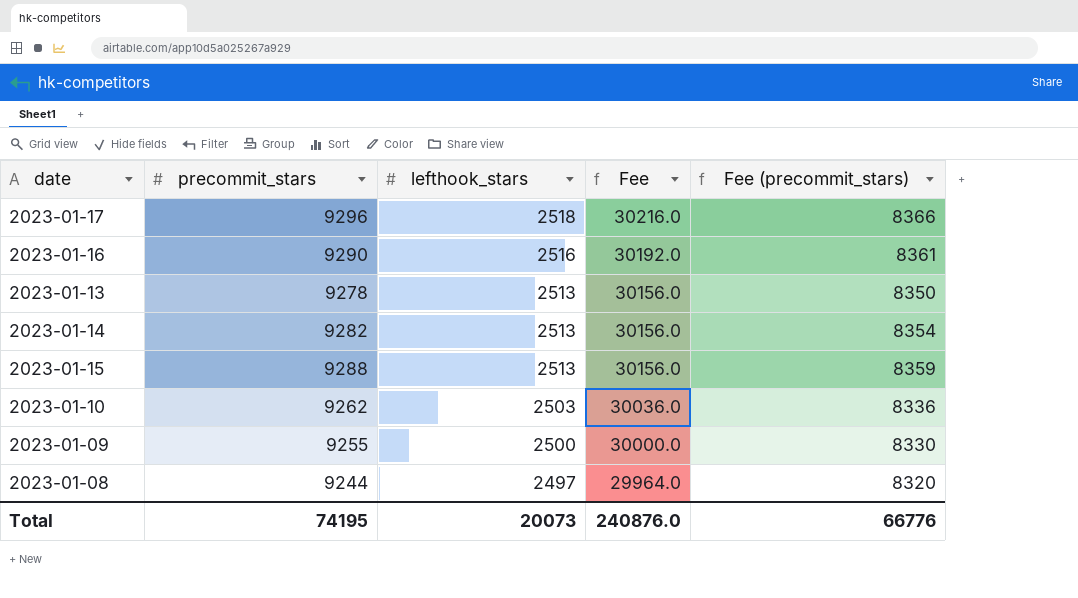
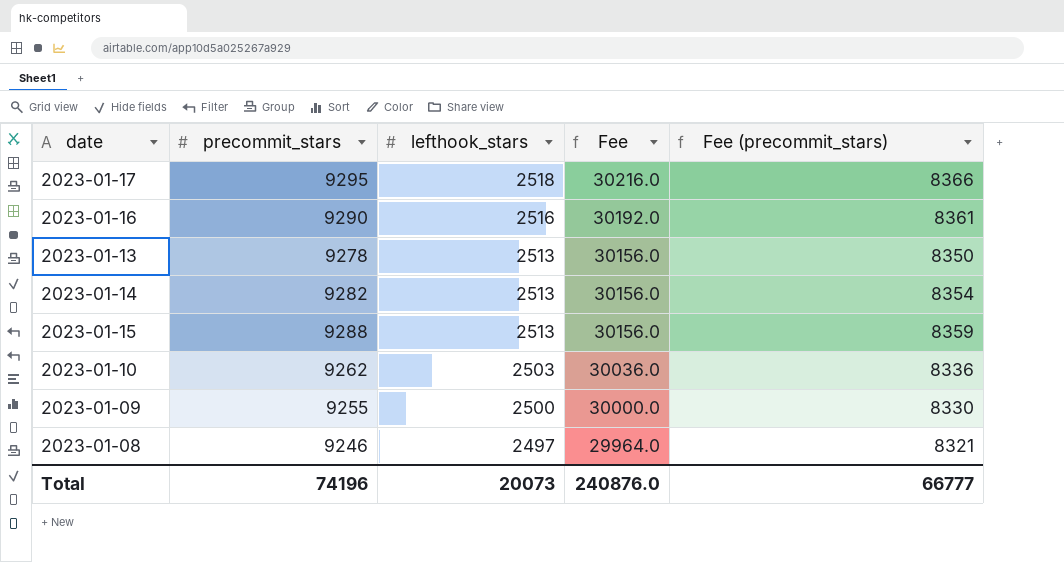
2023-01-17 | precommit_stars: 9296 -> 9295
2023-01-08 | precommit_stars: 9244 -> 9246
2023-01-08 | Fee (precommit_stars): 8320 -> 8321
Total | precommit_stars: 74195 -> 74196
Total | Fee (precommit_stars): 66776 -> 66777

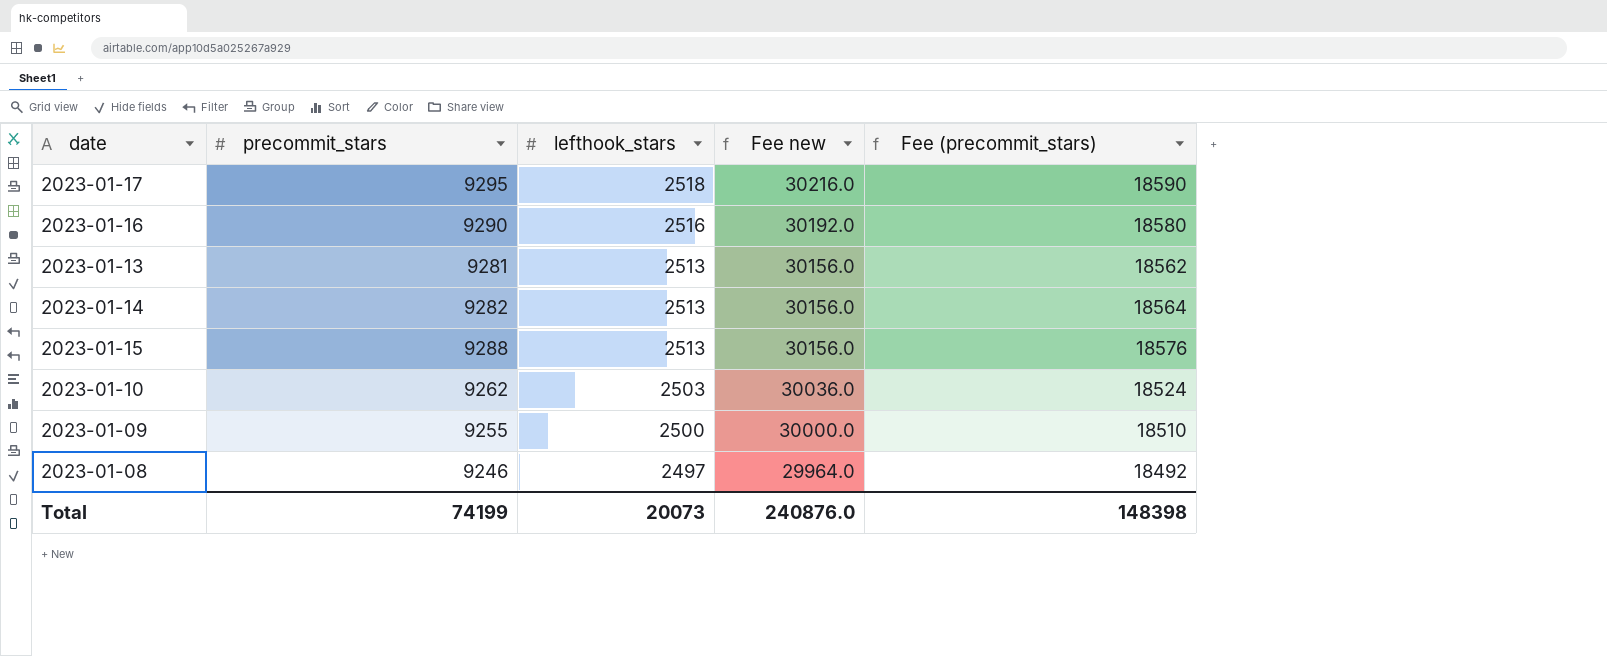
column name: Fee -> Fee new
column Fee (precommit_stars) | formula: [precommit_stars] * 0.9 -> [precommit_stars] * 2
2023-01-13 | precommit_stars: 9278 -> 9281
Total | precommit_stars: 74196 -> 74199
Total | Fee (precommit_stars): 66777 -> 148398

